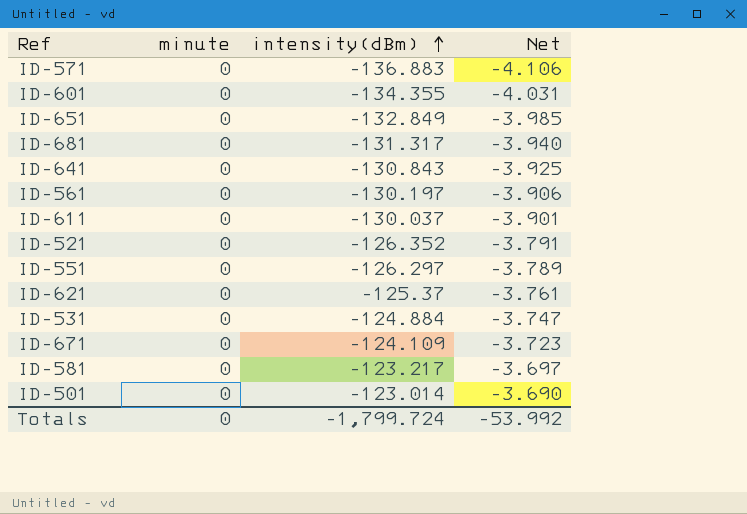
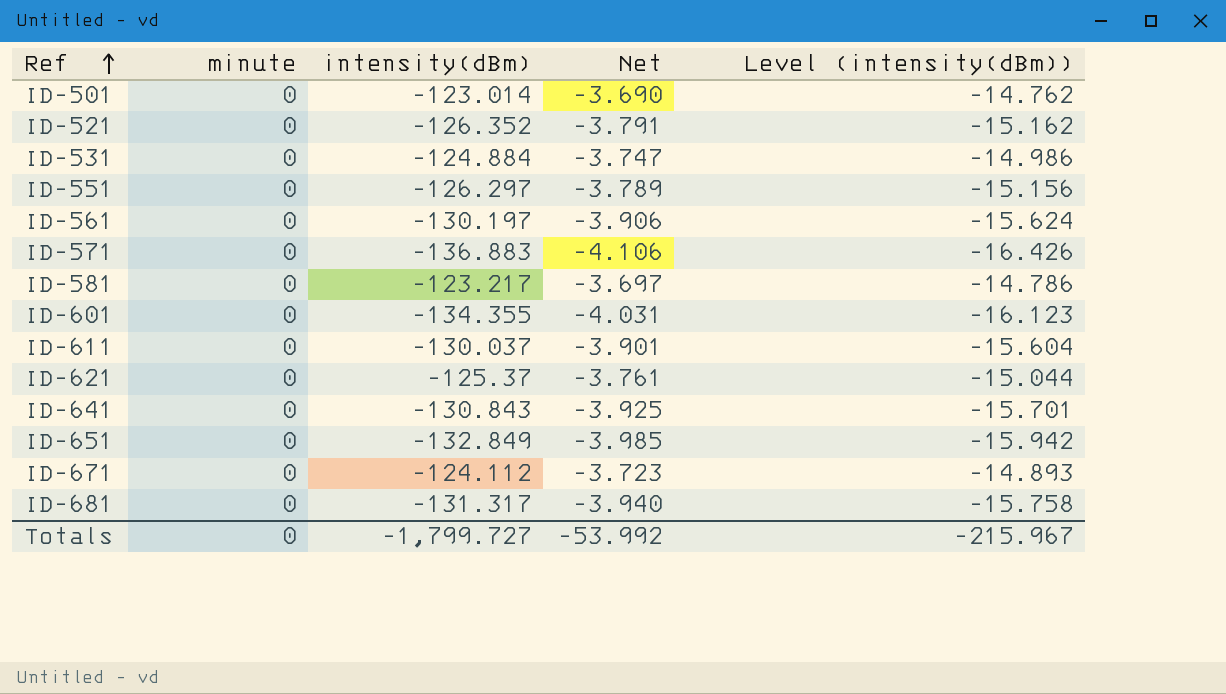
row order: intensity(dBm) ascending -> Ref ascending
column Level (intensity(dBm)) | formula: none -> [intensity(dBm)] * 0.12
ID-671 | intensity(dBm): -124.109 -> -124.112
Totals | intensity(dBm): -1,799.724 -> -1,799.727

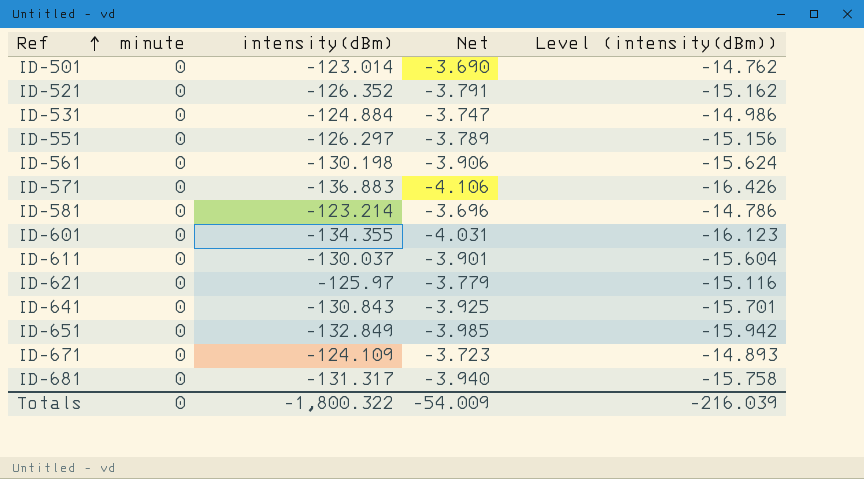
ID-561 | intensity(dBm): -130.197 -> -130.198
ID-581 | intensity(dBm): -123.217 -> -123.214
ID-581 | Net: -3.697 -> -3.696
ID-621 | intensity(dBm): -125.37 -> -125.97
ID-621 | Net: -3.761 -> -3.779
ID-621 | Level (intensity(dBm)): -15.044 -> -15.116
ID-671 | intensity(dBm): -124.112 -> -124.109
Totals | intensity(dBm): -1,799.727 -> -1,800.322
Totals | Net: -53.992 -> -54.009
Totals | Level (intensity(dBm)): -215.967 -> -216.039

